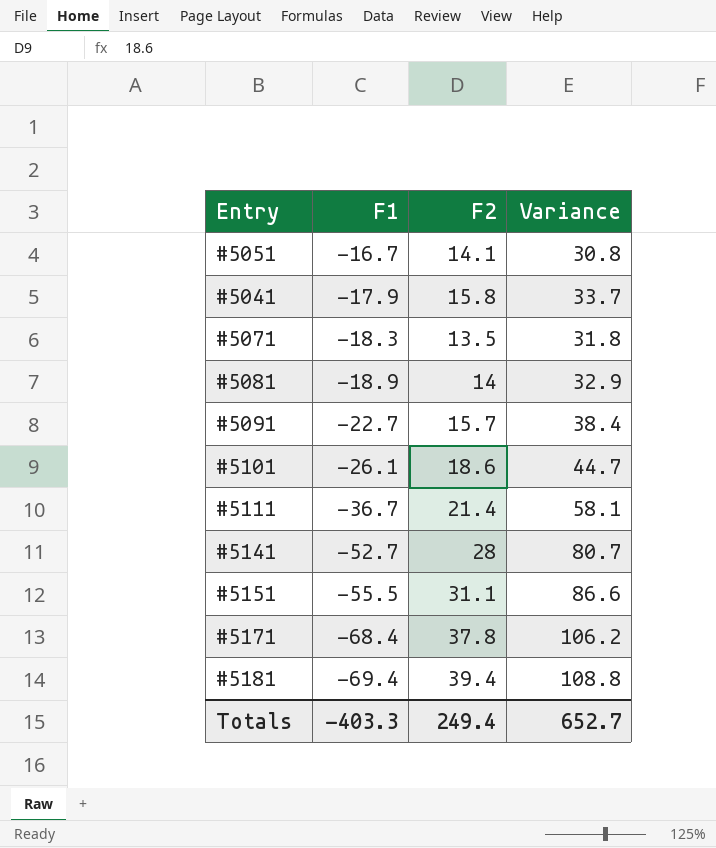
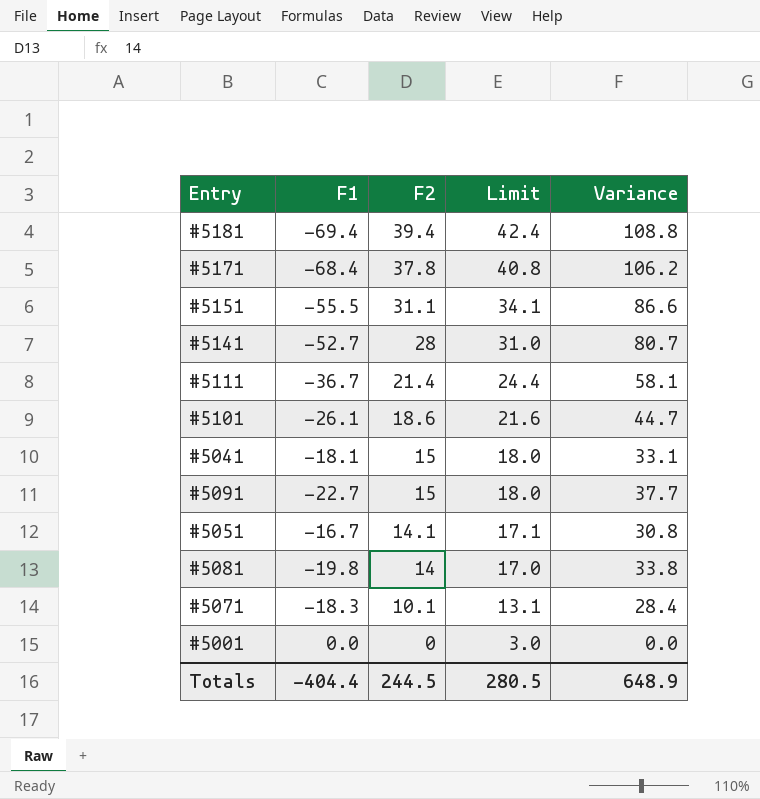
row order: F1 descending -> F2 descending
column Limit | formula: none -> [F2] + 3
#5041 | F1: -17.9 -> -18.1
#5041 | F2: 15.8 -> 15
#5041 | Variance: 33.7 -> 33.1
#5091 | F2: 15.7 -> 15
#5091 | Variance: 38.4 -> 37.7
#5081 | F1: -18.9 -> -19.8
#5081 | Variance: 32.9 -> 33.8
#5071 | F2: 13.5 -> 10.1
#5071 | Variance: 31.8 -> 28.4
row #5001: none -> 0.0 | 0 | 3.0 | 0.0
Totals | F1: -403.3 -> -404.4
Totals | F2: 249.4 -> 244.5
Totals | Variance: 652.7 -> 648.9

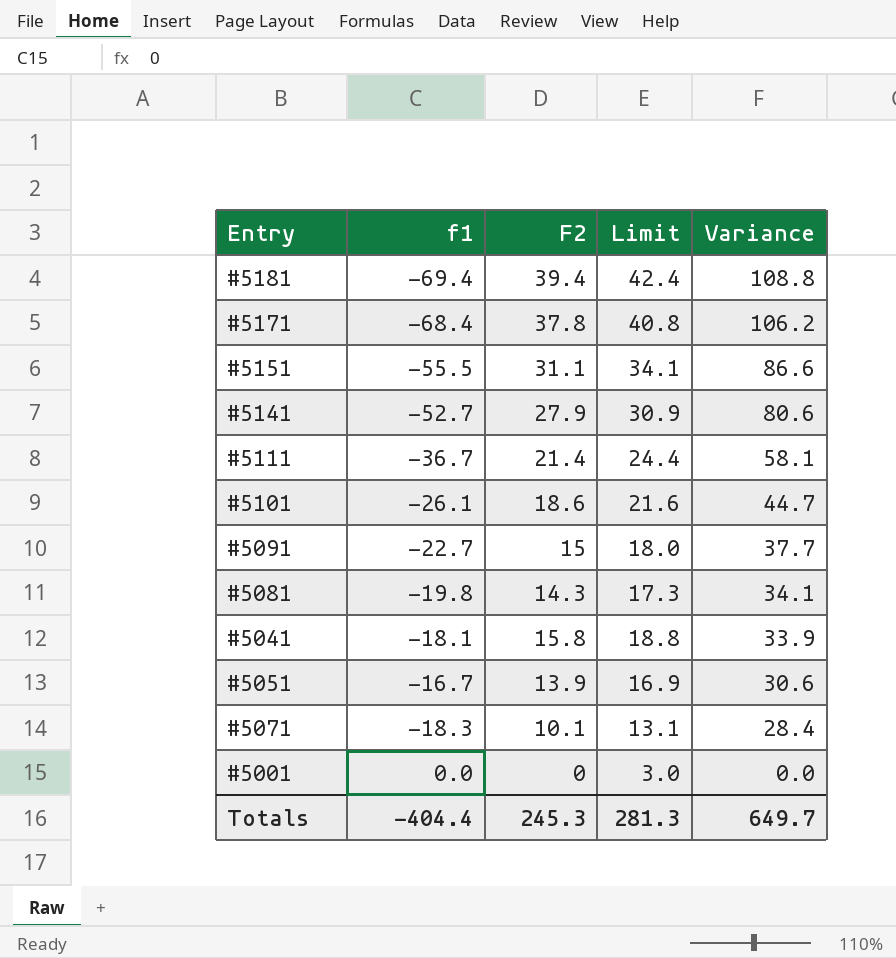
row order: F2 descending -> Variance descending
column name: F1 -> f1
#5141 | F2: 28 -> 27.9
#5141 | Limit: 31.0 -> 30.9
#5141 | Variance: 80.7 -> 80.6
#5081 | F2: 14 -> 14.3
#5081 | Limit: 17.0 -> 17.3
#5081 | Variance: 33.8 -> 34.1
#5041 | F2: 15 -> 15.8
#5041 | Limit: 18.0 -> 18.8
#5041 | Variance: 33.1 -> 33.9
#5051 | F2: 14.1 -> 13.9
#5051 | Limit: 17.1 -> 16.9
#5051 | Variance: 30.8 -> 30.6
Totals | F2: 244.5 -> 245.3
Totals | Limit: 280.5 -> 281.3
Totals | Variance: 648.9 -> 649.7

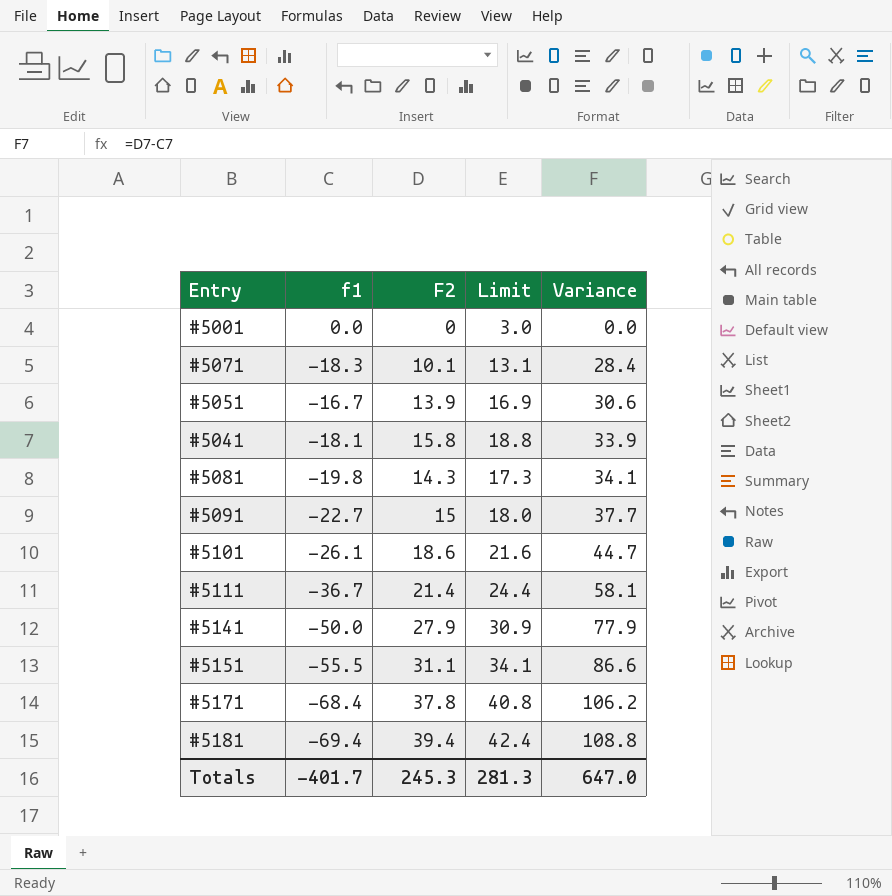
row order: Variance descending -> Variance ascending
#5141 | f1: -52.7 -> -50.0
#5141 | Variance: 80.6 -> 77.9
Totals | f1: -404.4 -> -401.7
Totals | Variance: 649.7 -> 647.0

